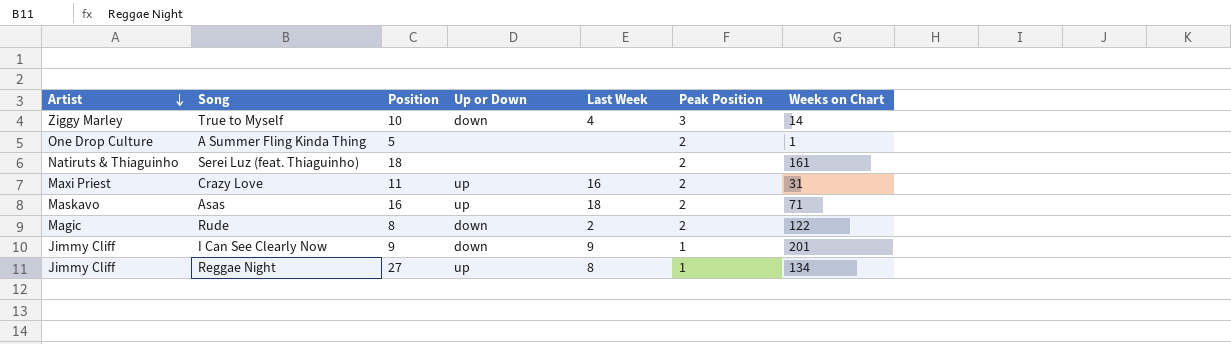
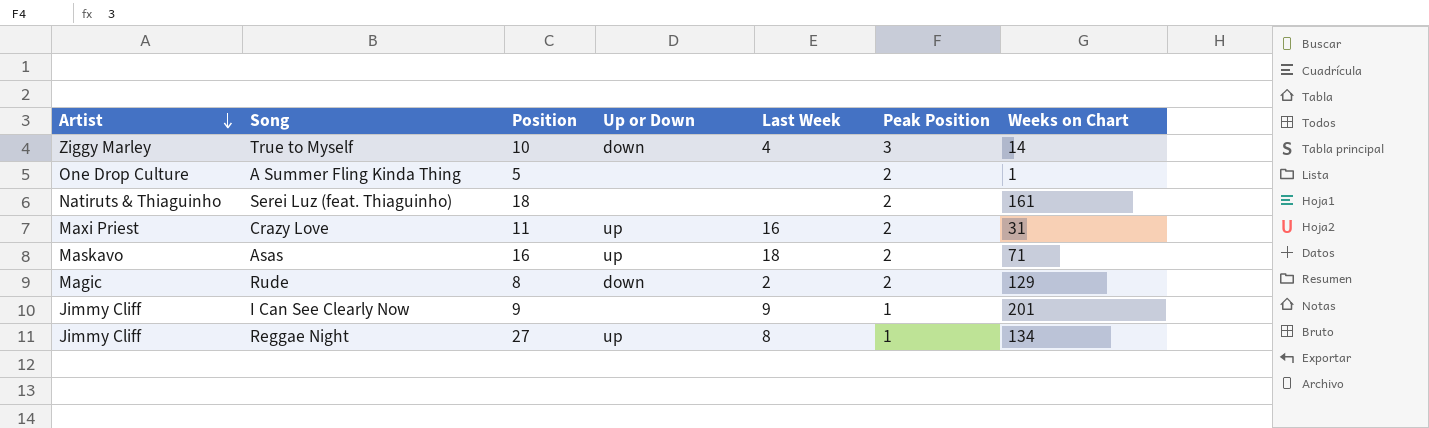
Rude | Weeks on Chart: 122 -> 129
I Can See Clearly Now | Up or Down: down -> none

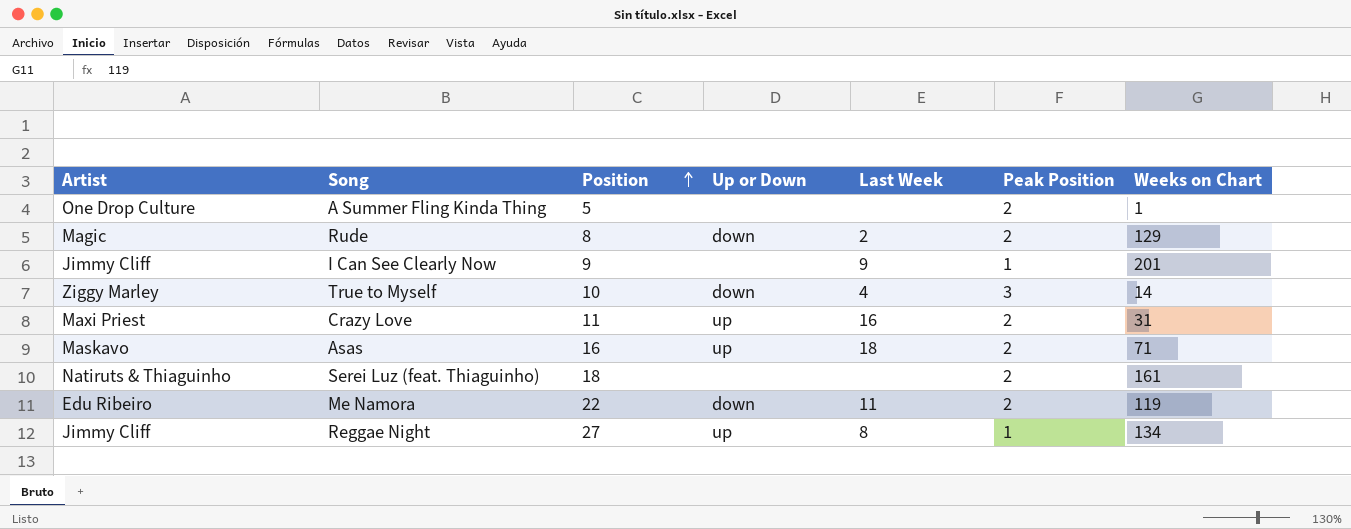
row order: Artist descending -> Position ascending
row Me Namora: none -> Edu Ribeiro | 22 | down | 11 | 2 | 119

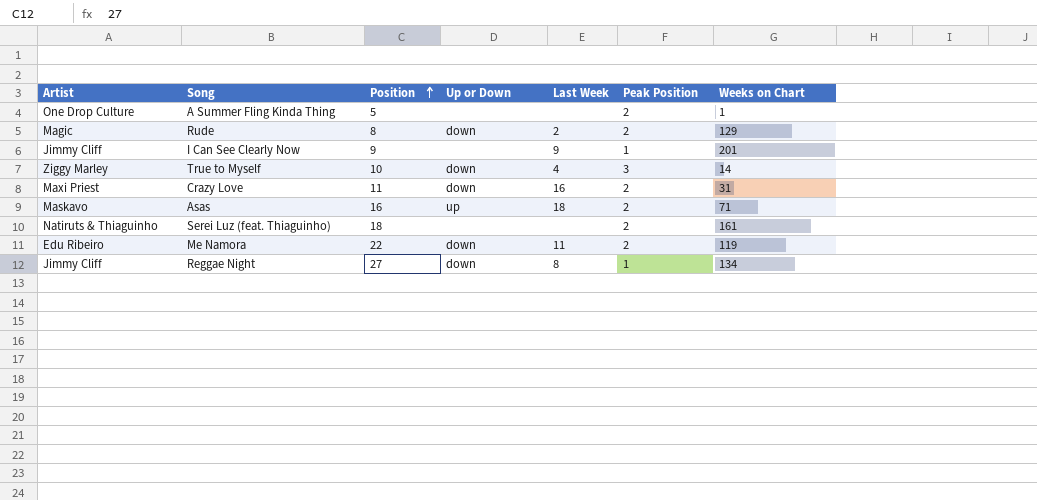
Crazy Love | Up or Down: up -> down
Reggae Night | Up or Down: up -> down

